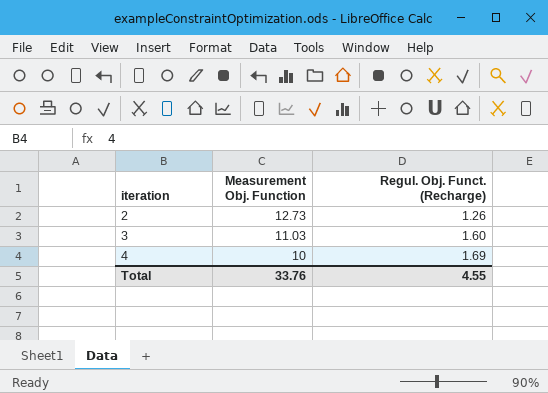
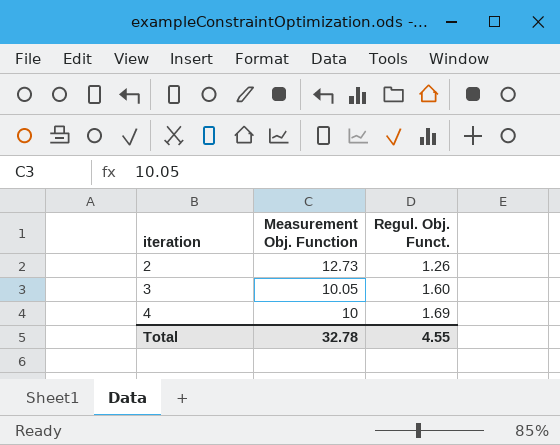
column name: Regul. Obj. Funct. (Recharge) -> Regul. Obj. Funct.
3 | Measurement Obj. Function: 11.03 -> 10.05
Total | Measurement Obj. Function: 33.76 -> 32.78

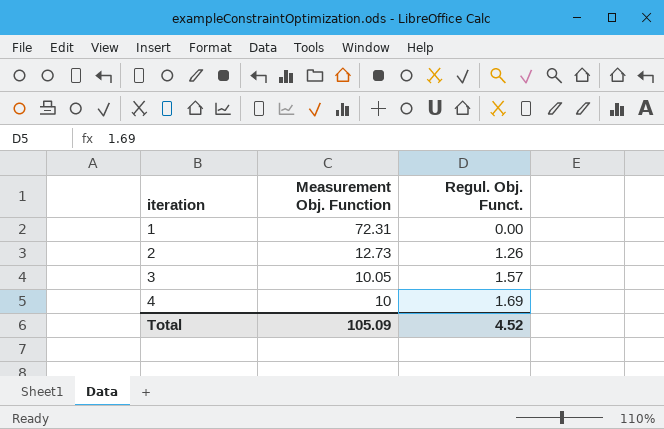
row 1: none -> 72.31 | 0.00
3 | Regul. Obj. Funct.: 1.60 -> 1.57
Total | Measurement Obj. Function: 32.78 -> 105.09
Total | Regul. Obj. Funct.: 4.55 -> 4.52

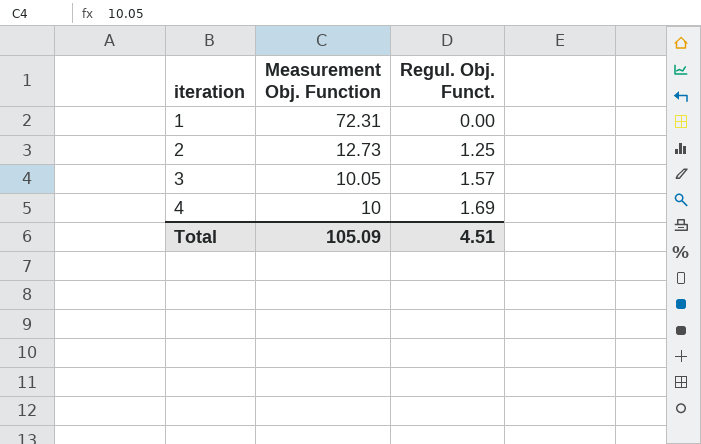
2 | Regul. Obj. Funct.: 1.26 -> 1.25
Total | Regul. Obj. Funct.: 4.52 -> 4.51

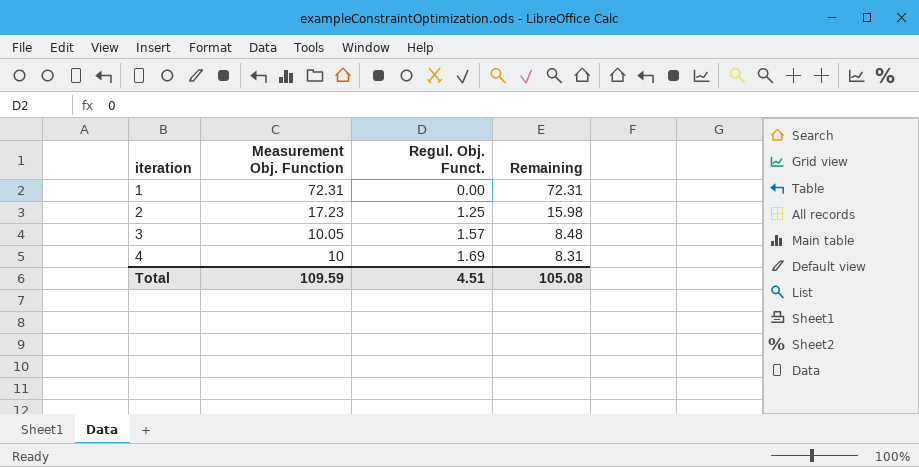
column Remaining | formula: none -> [Measurement Obj. Function] - [Regul. Obj. Funct.]
2 | Measurement Obj. Function: 12.73 -> 17.23
Total | Measurement Obj. Function: 105.09 -> 109.59

